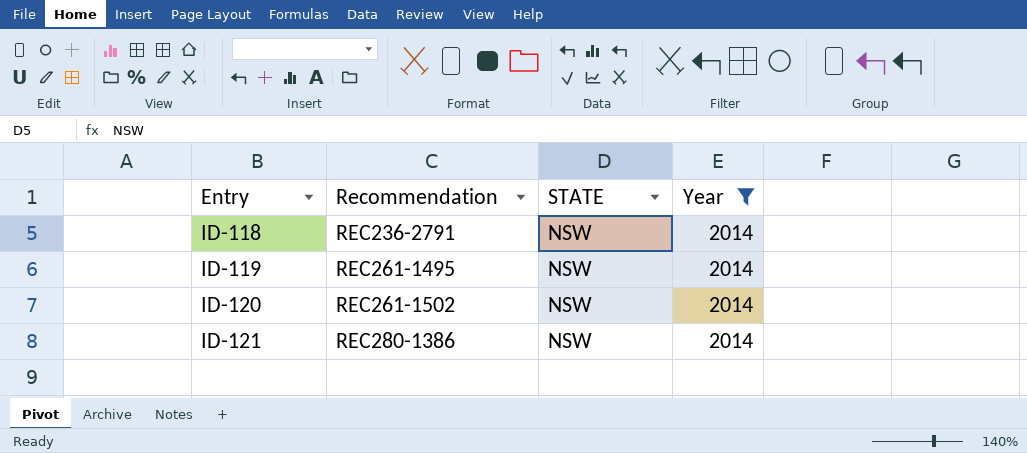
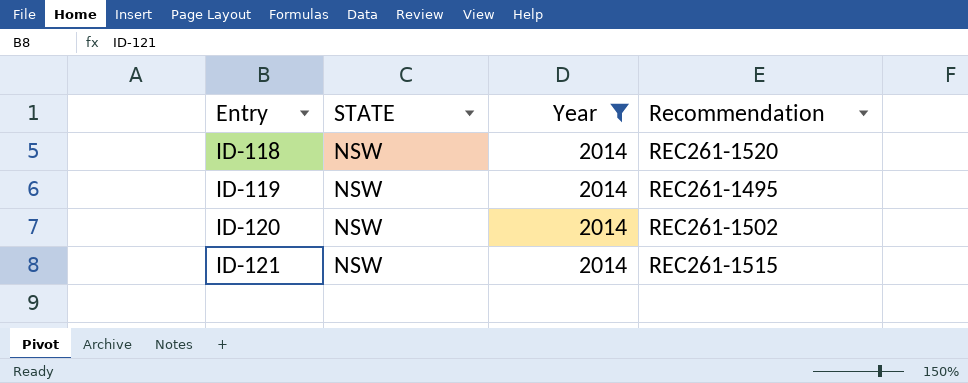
column Recommendation | position: 2 -> 4
ID-118 | Recommendation: REC236-2791 -> REC261-1520
ID-121 | Recommendation: REC280-1386 -> REC261-1515

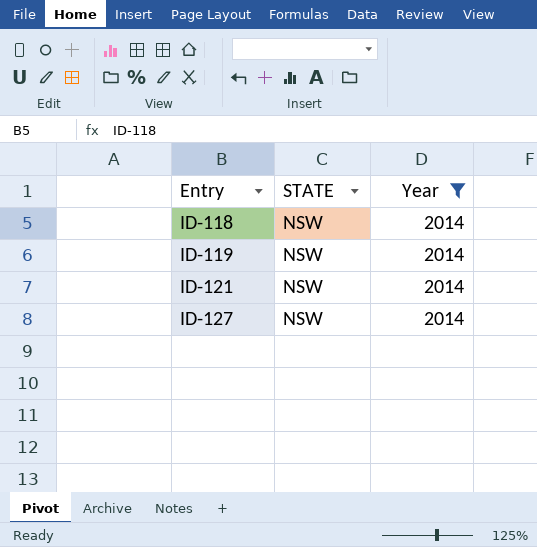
column Recommendation | position: 4 -> none
row ID-120: NSW | 2014 | REC261-1502 -> none
row ID-127: none -> NSW | 2014

